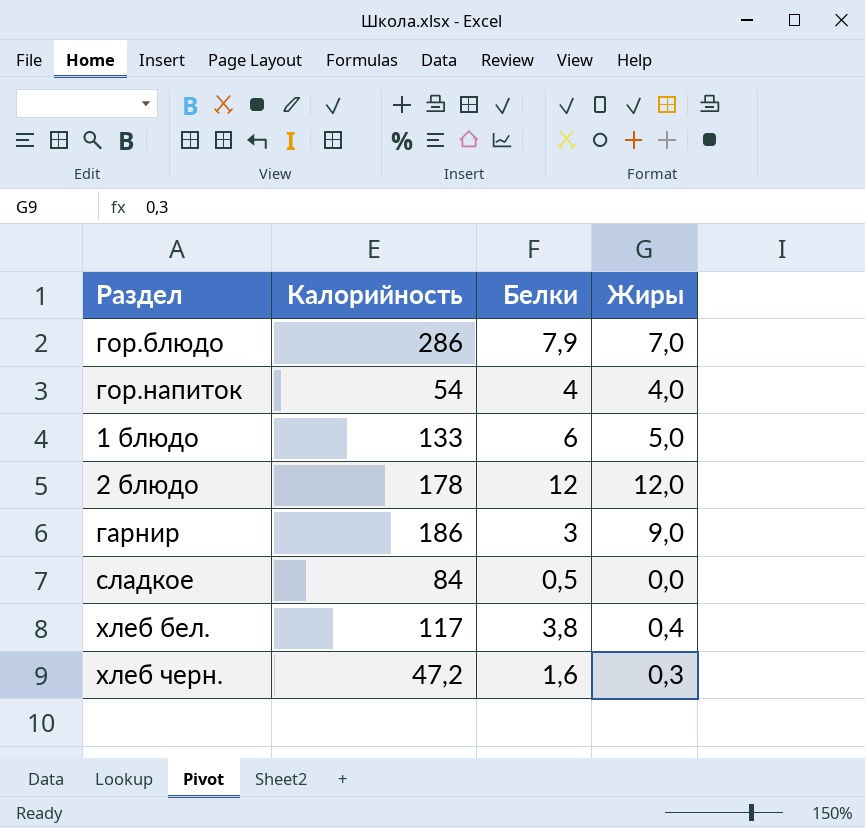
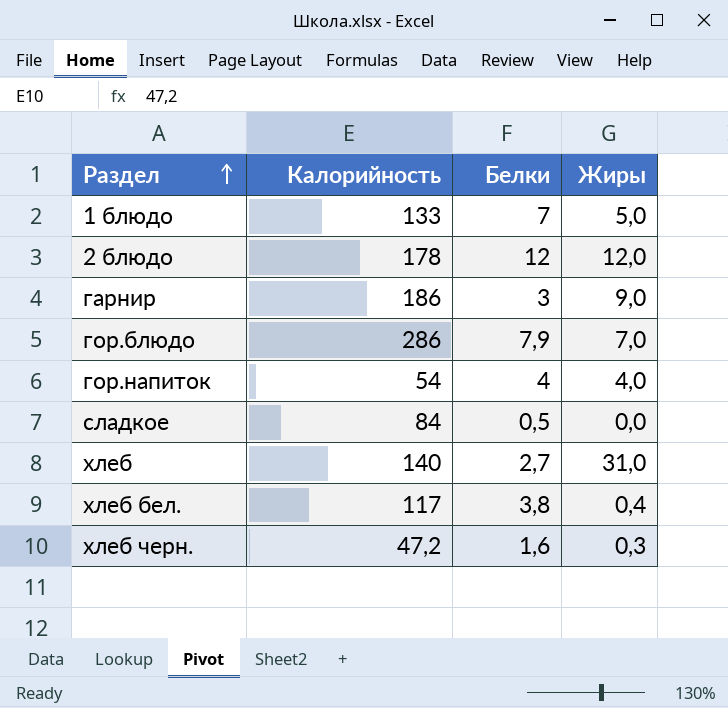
row order: none -> Раздел ascending
1 блюдо | Белки: 6 -> 7
row хлеб: none -> 140 | 2,7 | 31,0

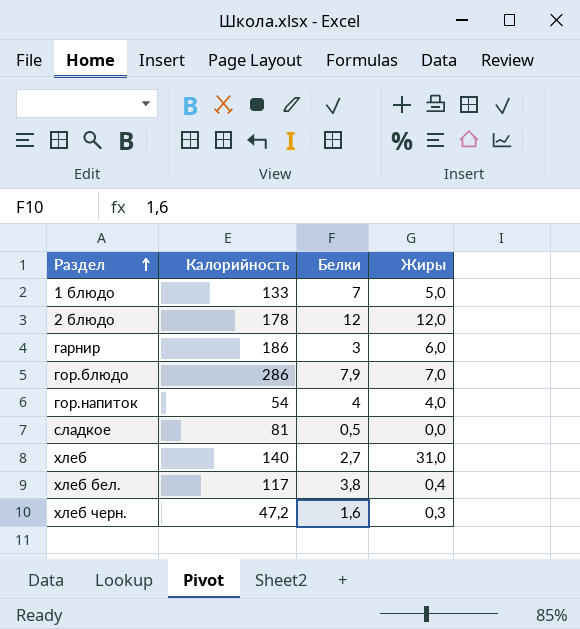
гарнир | Жиры: 9,0 -> 6,0
сладкое | Калорийность: 84 -> 81

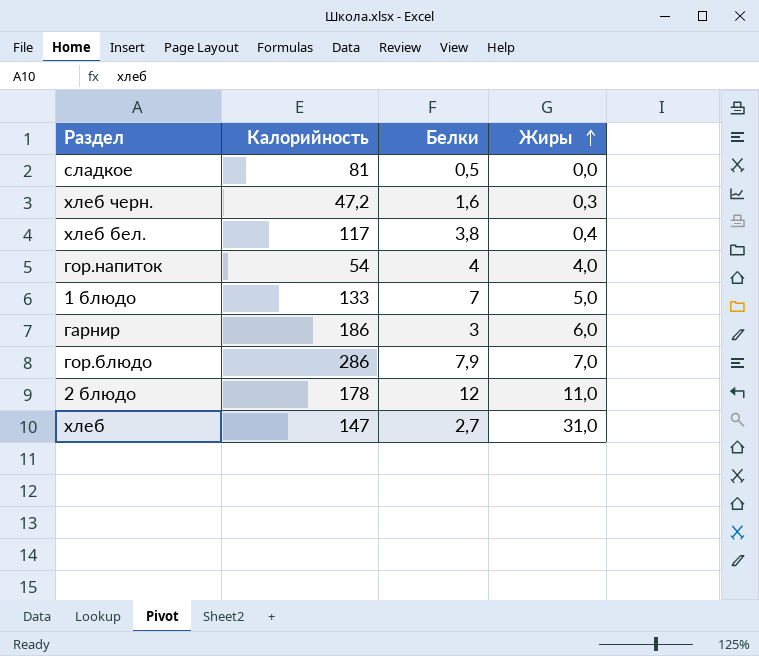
row order: Раздел ascending -> Жиры ascending
2 блюдо | Жиры: 12,0 -> 11,0
хлеб | Калорийность: 140 -> 147

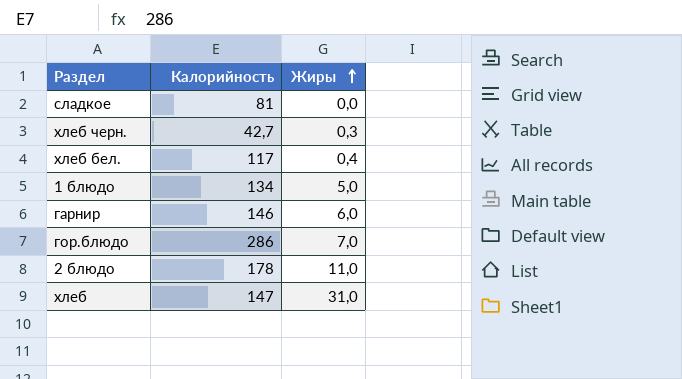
column Белки | position: 3 -> none
row гор.напиток: 54 | 4 | 4,0 -> none
хлеб черн. | Калорийность: 47,2 -> 42,7
1 блюдо | Калорийность: 133 -> 134
гарнир | Калорийность: 186 -> 146

